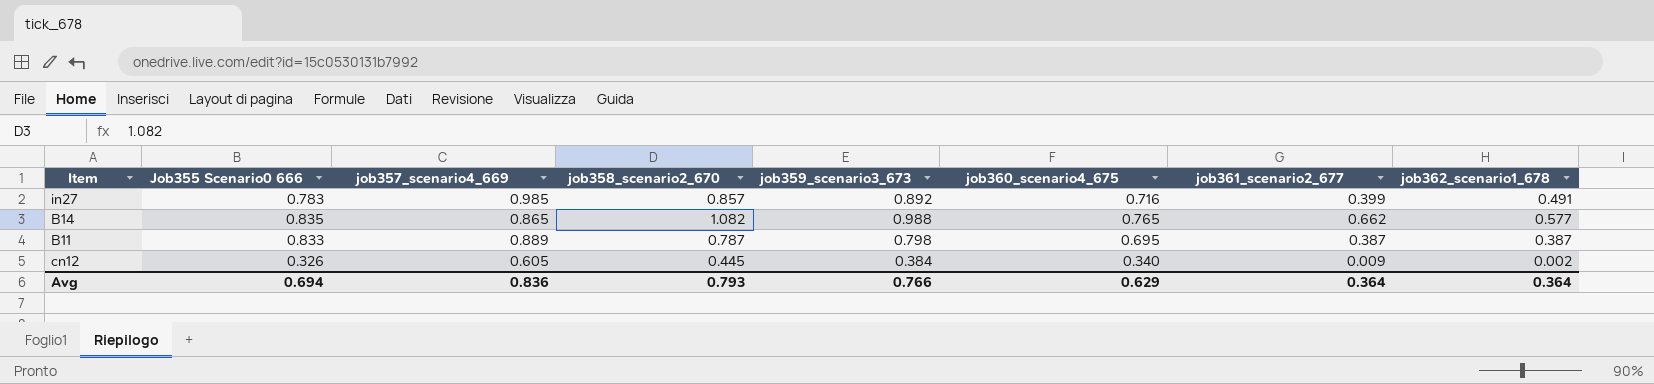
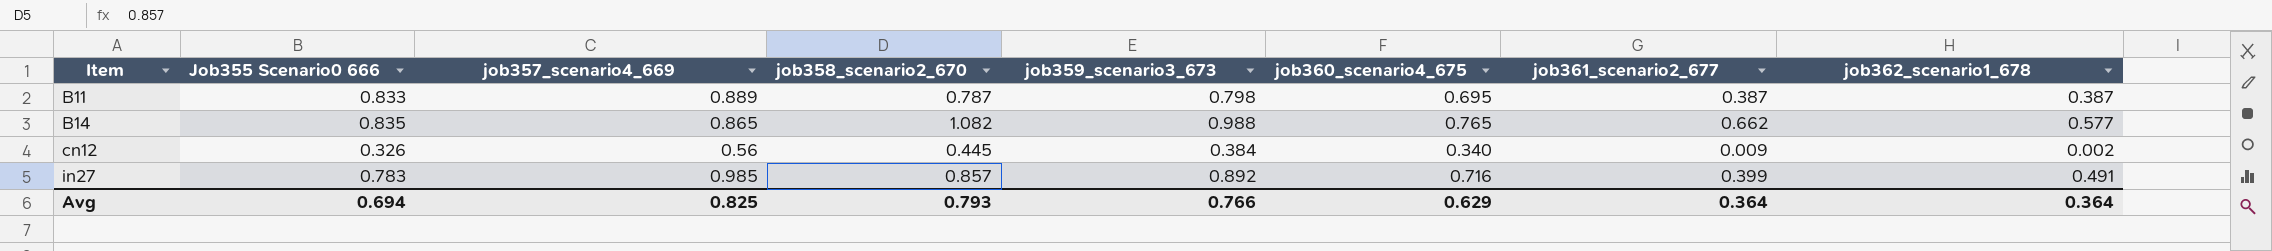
row order: none -> Item ascending
cn12 | job357_scenario4_669: 0.605 -> 0.56
Avg | job357_scenario4_669: 0.836 -> 0.825

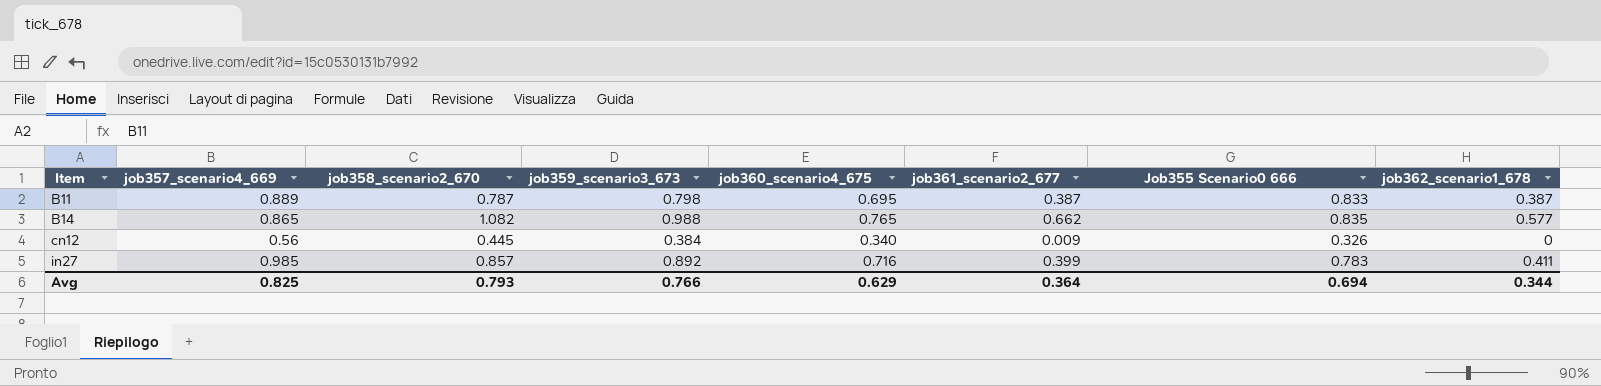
column Job355 Scenario0 666 | position: 2 -> 7
cn12 | job362_scenario1_678: 0.002 -> 0
in27 | job362_scenario1_678: 0.491 -> 0.411
Avg | job362_scenario1_678: 0.364 -> 0.344

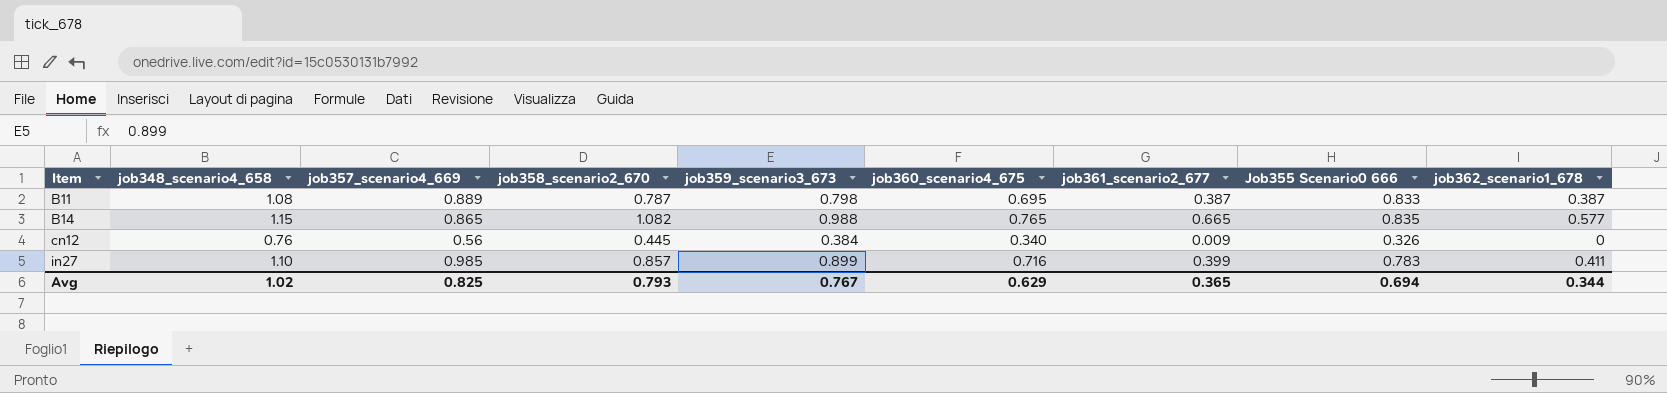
column job348_scenario4_658 | position: none -> 2
B14 | job361_scenario2_677: 0.662 -> 0.665
in27 | job359_scenario3_673: 0.892 -> 0.899
Avg | job359_scenario3_673: 0.766 -> 0.767
Avg | job361_scenario2_677: 0.364 -> 0.365

